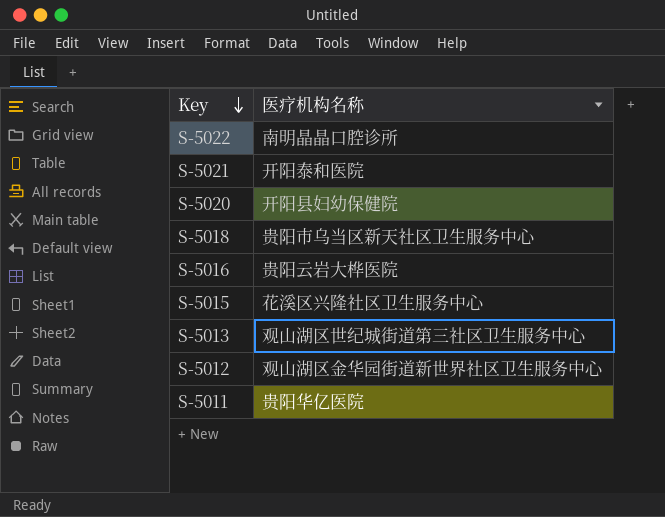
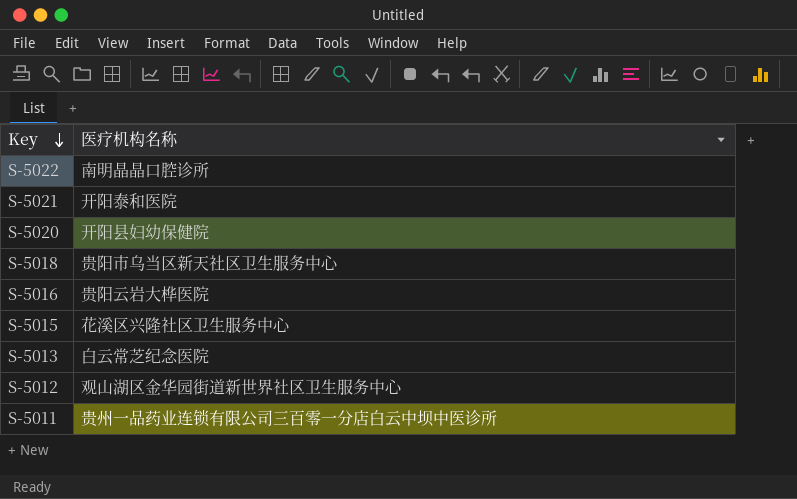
S-5013 | 医疗机构名称: 观山湖区世纪城街道第三社区卫生服务中心 -> 白云常芝纪念医院
S-5011 | 医疗机构名称: 贵阳华亿医院 -> 贵州一品药业连锁有限公司三百零一分店白云中坝中医诊所

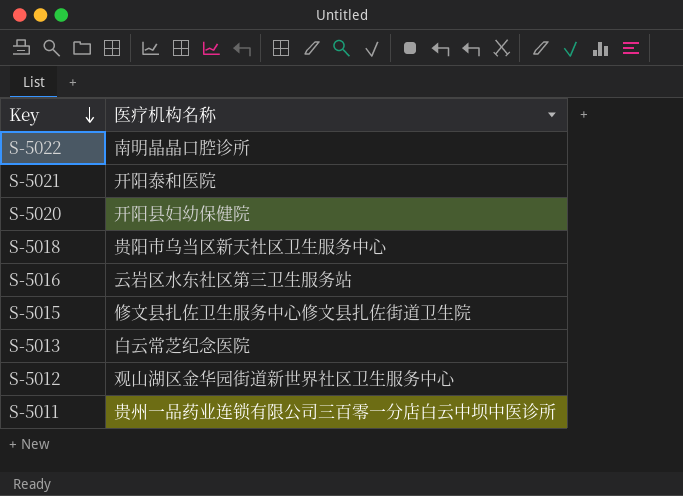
S-5016 | 医疗机构名称: 贵阳云岩大桦医院 -> 云岩区水东社区第三卫生服务站
S-5015 | 医疗机构名称: 花溪区兴隆社区卫生服务中心 -> 修文县扎佐卫生服务中心修文县扎佐街道卫生院

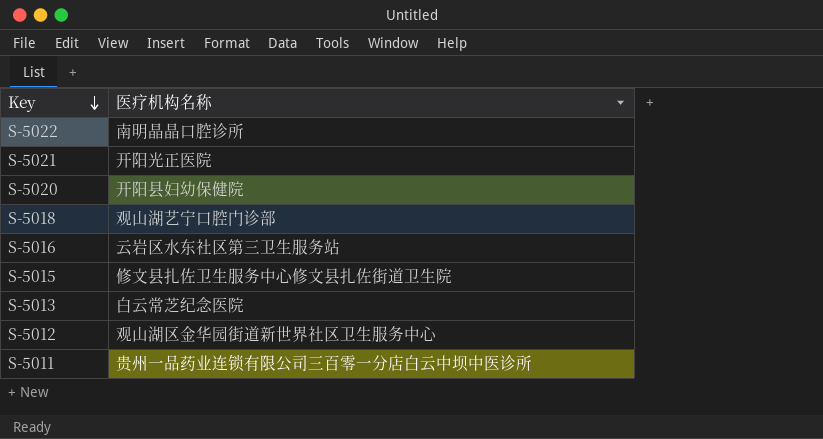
S-5021 | 医疗机构名称: 开阳泰和医院 -> 开阳光正医院
S-5018 | 医疗机构名称: 贵阳市乌当区新天社区卫生服务中心 -> 观山湖艺宁口腔门诊部

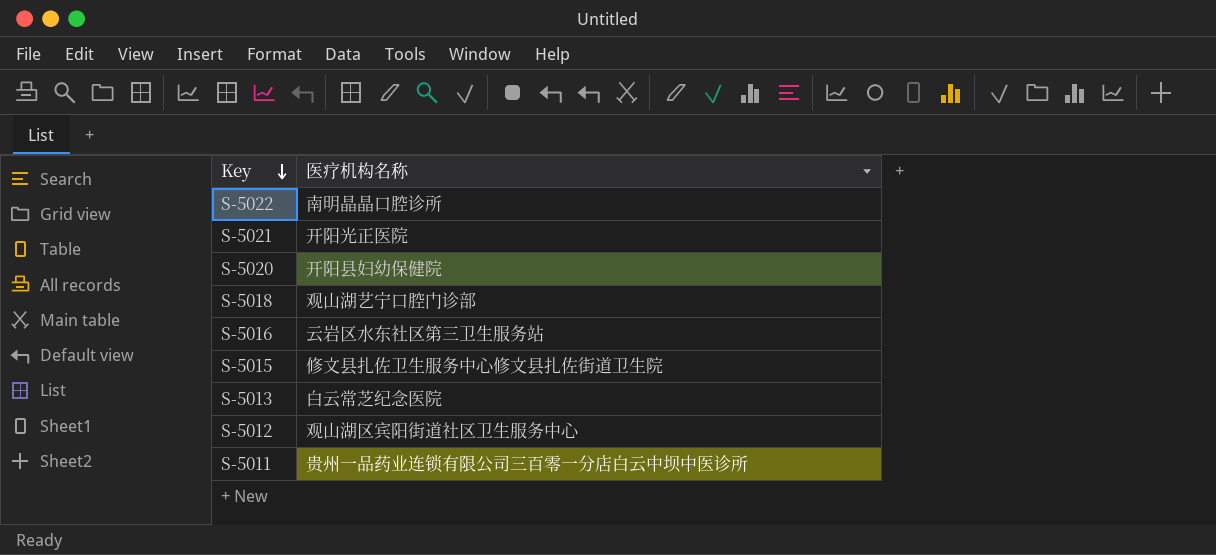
S-5012 | 医疗机构名称: 观山湖区金华园街道新世界社区卫生服务中心 -> 观山湖区宾阳街道社区卫生服务中心

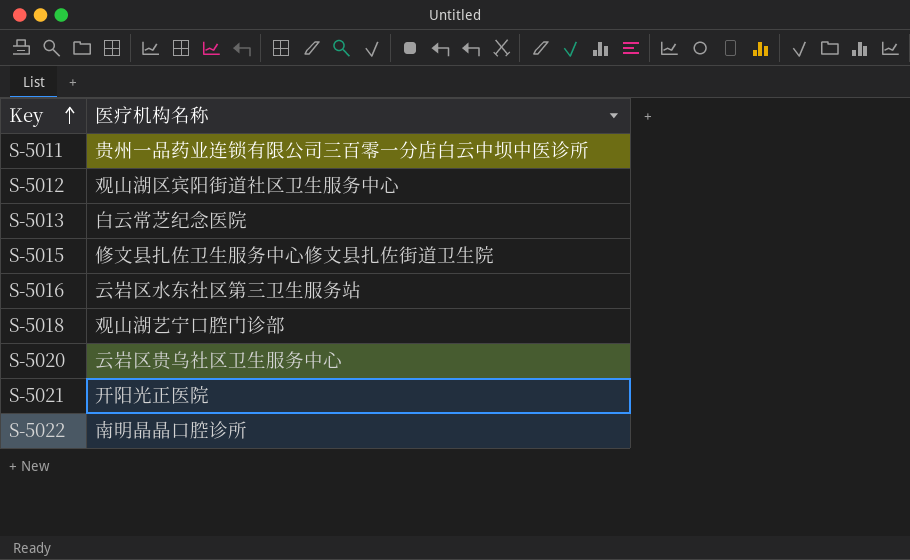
row order: Key descending -> Key ascending
S-5020 | 医疗机构名称: 开阳县妇幼保健院 -> 云岩区贵乌社区卫生服务中心

